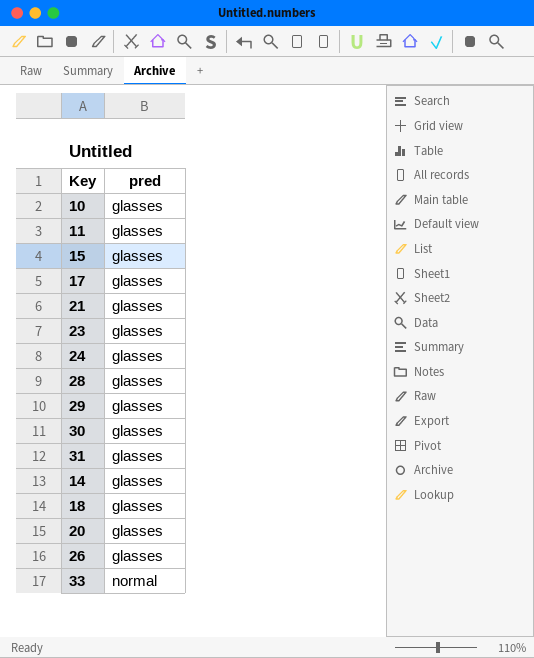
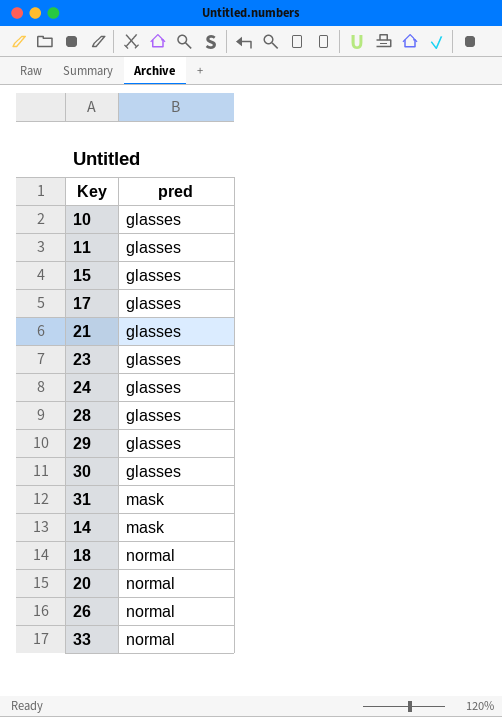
31 | pred: glasses -> mask
14 | pred: glasses -> mask
18 | pred: glasses -> normal
20 | pred: glasses -> normal
26 | pred: glasses -> normal

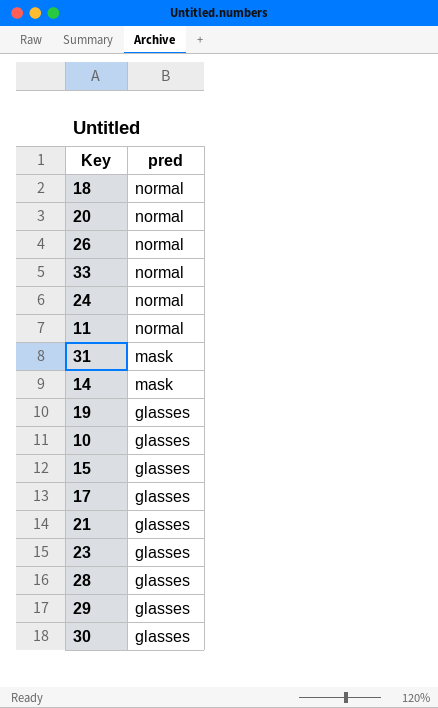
row order: pred ascending -> pred descending
24 | pred: glasses -> normal
11 | pred: glasses -> normal
row 19: none -> glasses

